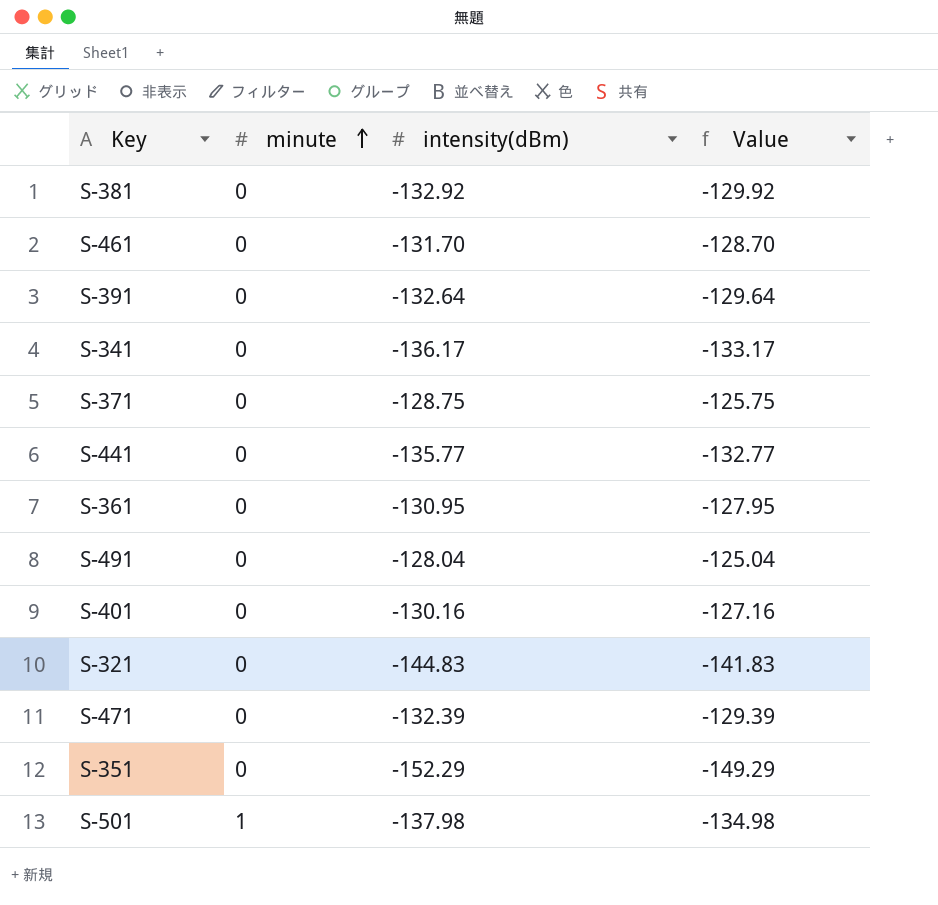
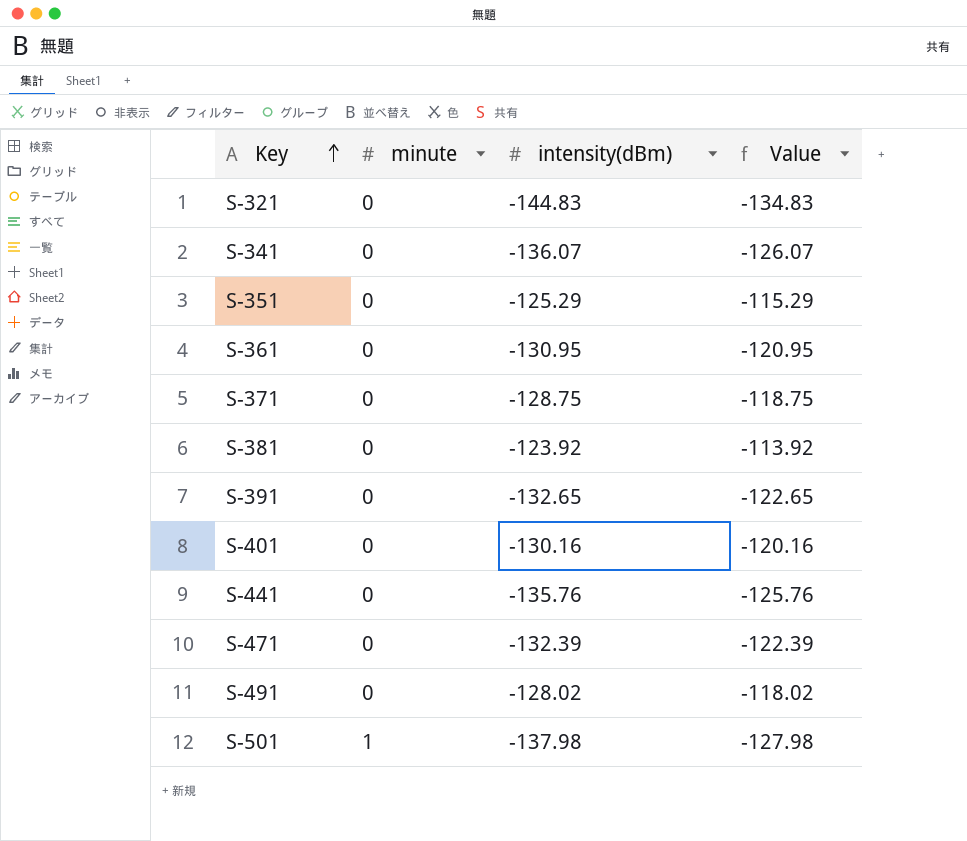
row order: minute ascending -> Key ascending
column Value | formula: [intensity(dBm)] + 3 -> [intensity(dBm)] + 10
row S-461: 0 | -131.70 | -128.70 -> none
S-341 | intensity(dBm): -136.17 -> -136.07
S-351 | intensity(dBm): -152.29 -> -125.29
S-381 | intensity(dBm): -132.92 -> -123.92
S-391 | intensity(dBm): -132.64 -> -132.65
S-441 | intensity(dBm): -135.77 -> -135.76
S-491 | intensity(dBm): -128.04 -> -128.02

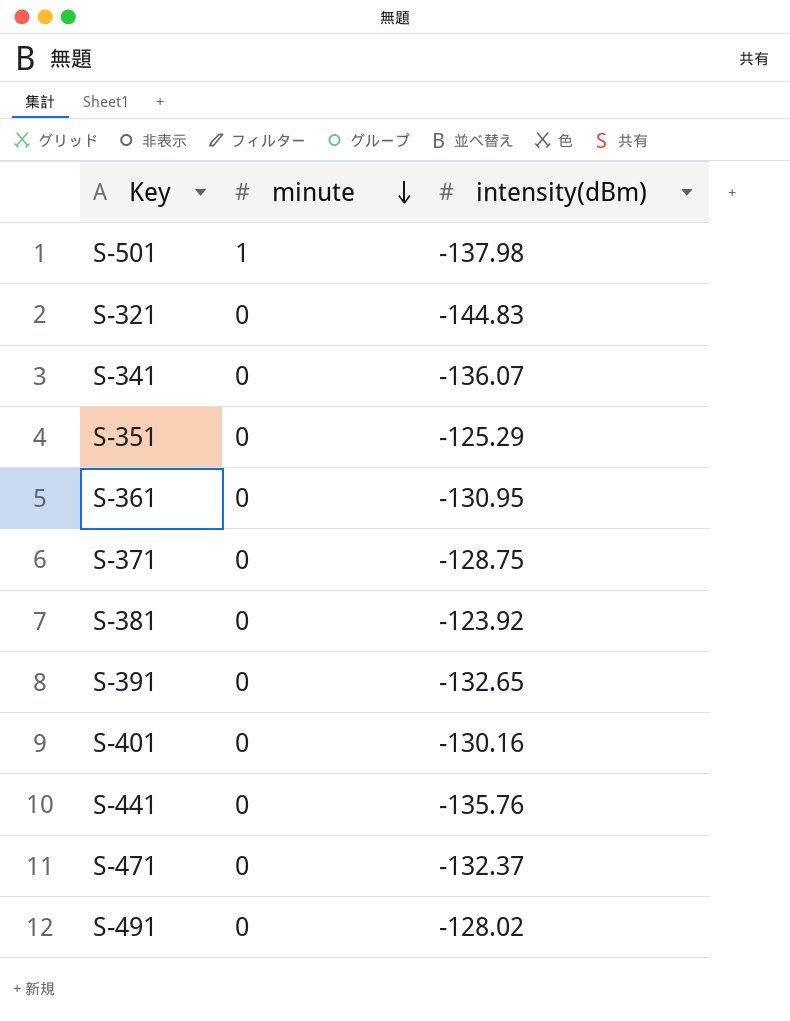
row order: Key ascending -> minute descending
column Value | formula: [intensity(dBm)] + 10 -> none
S-471 | intensity(dBm): -132.39 -> -132.37

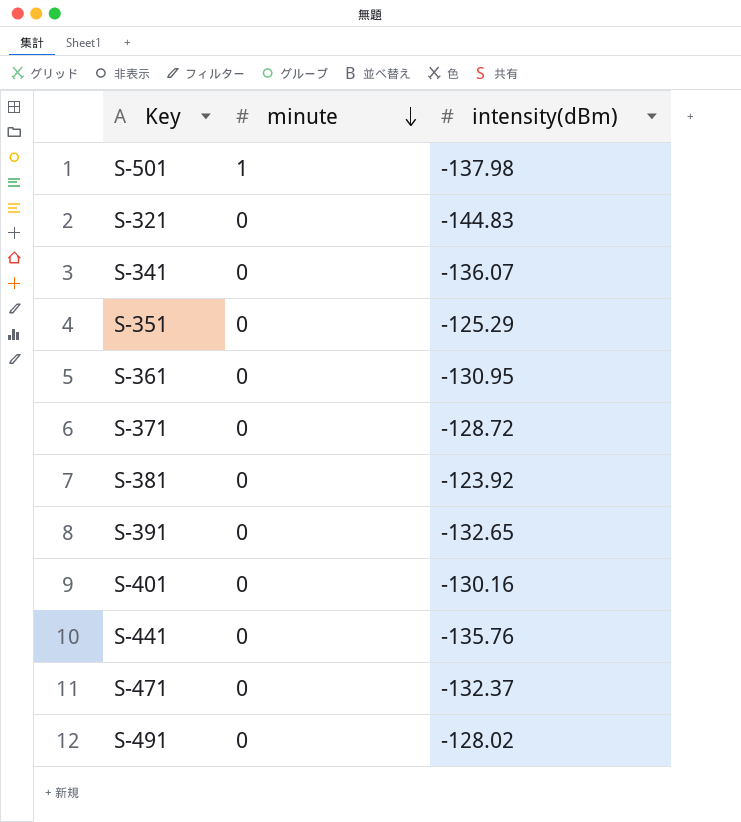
S-371 | intensity(dBm): -128.75 -> -128.72

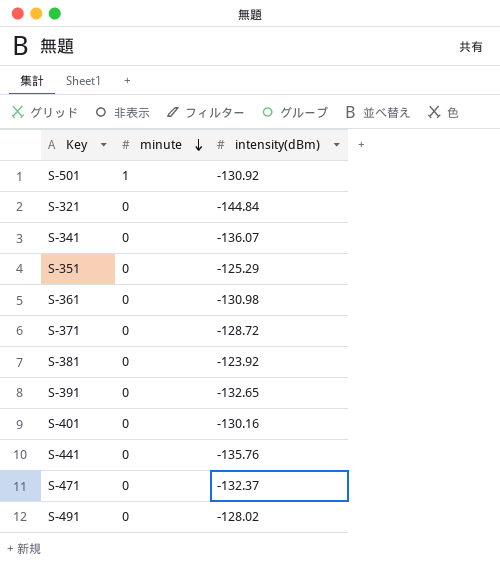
S-501 | intensity(dBm): -137.98 -> -130.92
S-321 | intensity(dBm): -144.83 -> -144.84
S-361 | intensity(dBm): -130.95 -> -130.98

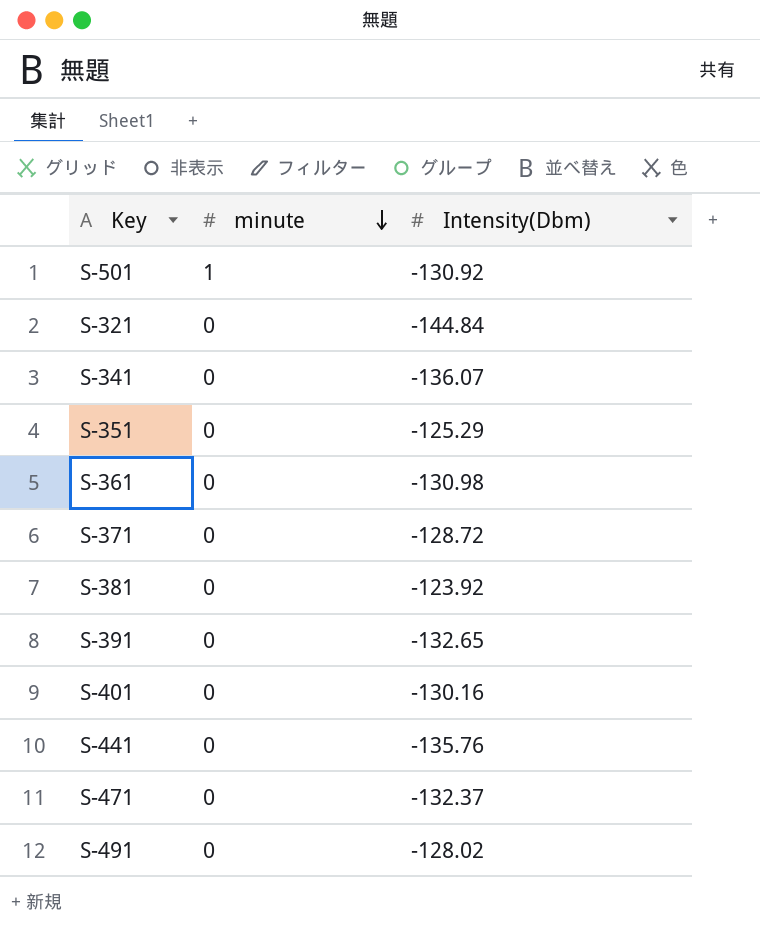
column name: intensity(dBm) -> Intensity(Dbm)

